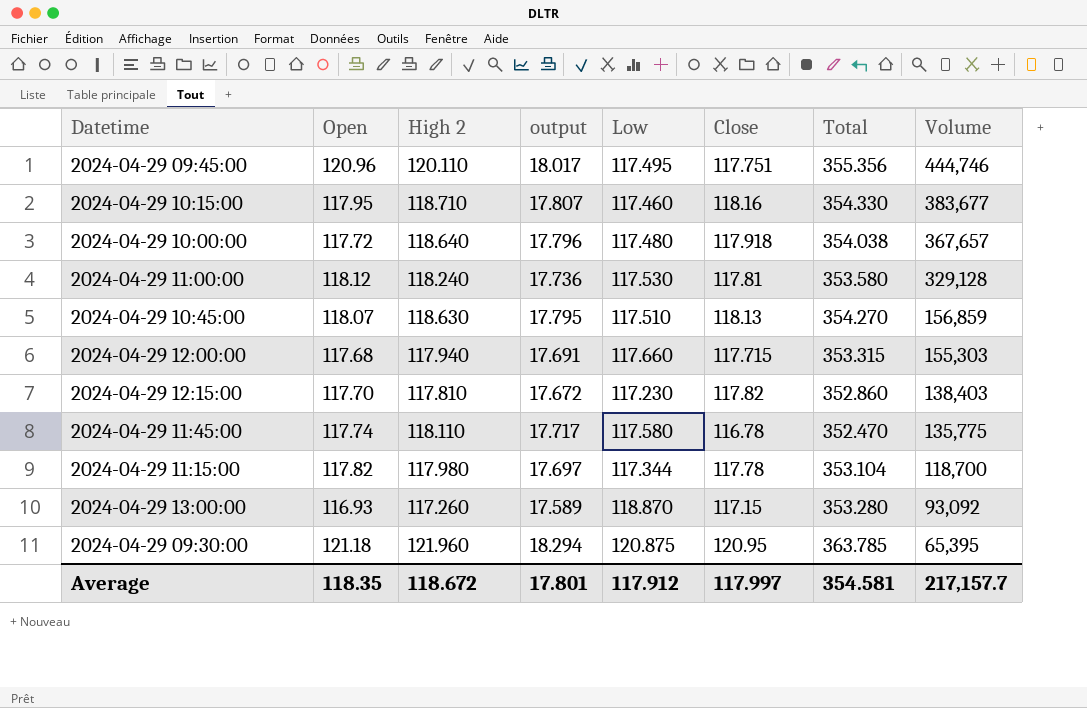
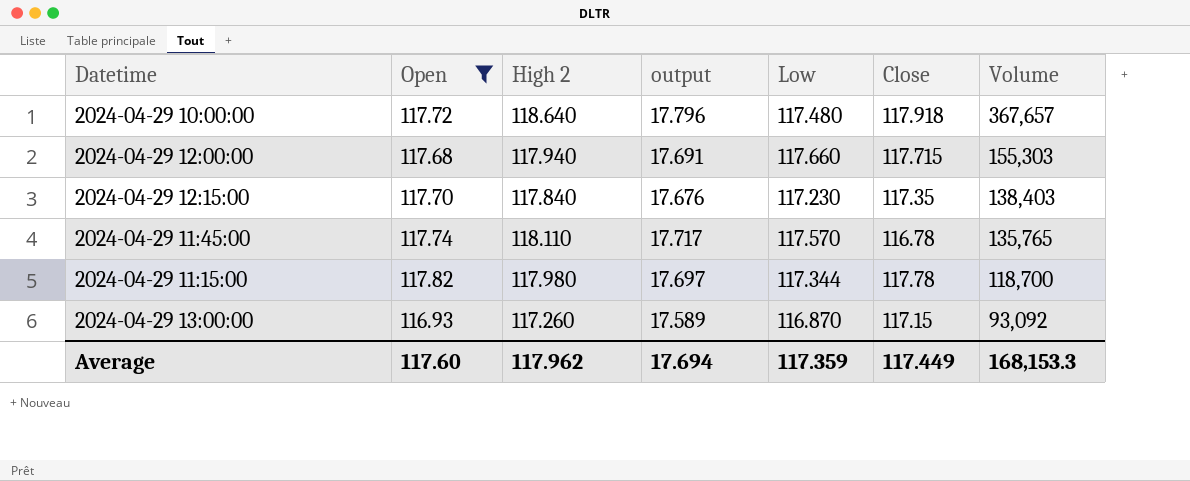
filter: none -> Open <= 117.82
column Total | formula: [High 2] + [Low] + [Close] -> none
2024-04-29 12:15:00 | High 2: 117.810 -> 117.840
2024-04-29 12:15:00 | output: 17.672 -> 17.676
2024-04-29 12:15:00 | Close: 117.82 -> 117.35
2024-04-29 11:45:00 | Low: 117.580 -> 117.570
2024-04-29 11:45:00 | Volume: 135,775 -> 135,765
2024-04-29 13:00:00 | Low: 118.870 -> 116.870
Average | Open: 118.35 -> 117.60
Average | High 2: 118.672 -> 117.962
Average | output: 17.801 -> 17.694
Average | Low: 117.912 -> 117.359
Average | Close: 117.997 -> 117.449
Average | Volume: 217,157.7 -> 168,153.3

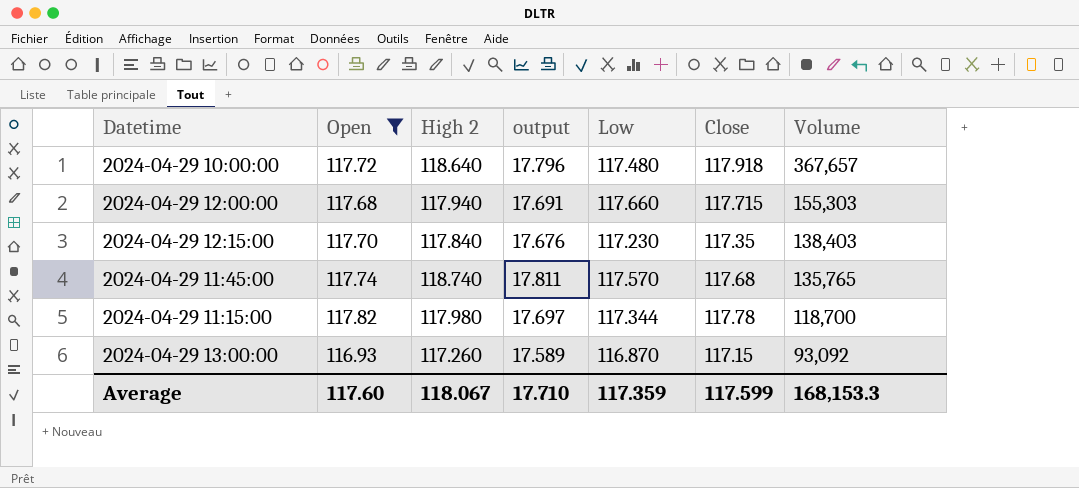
2024-04-29 11:45:00 | High 2: 118.110 -> 118.740
2024-04-29 11:45:00 | output: 17.717 -> 17.811
2024-04-29 11:45:00 | Close: 116.78 -> 117.68
Average | High 2: 117.962 -> 118.067
Average | output: 17.694 -> 17.710
Average | Close: 117.449 -> 117.599

